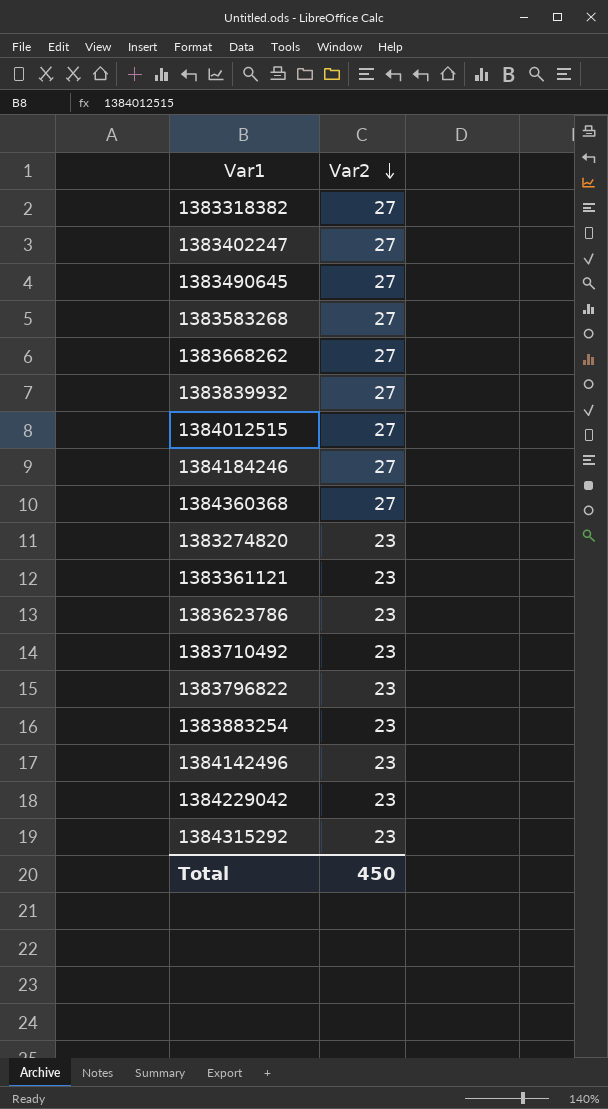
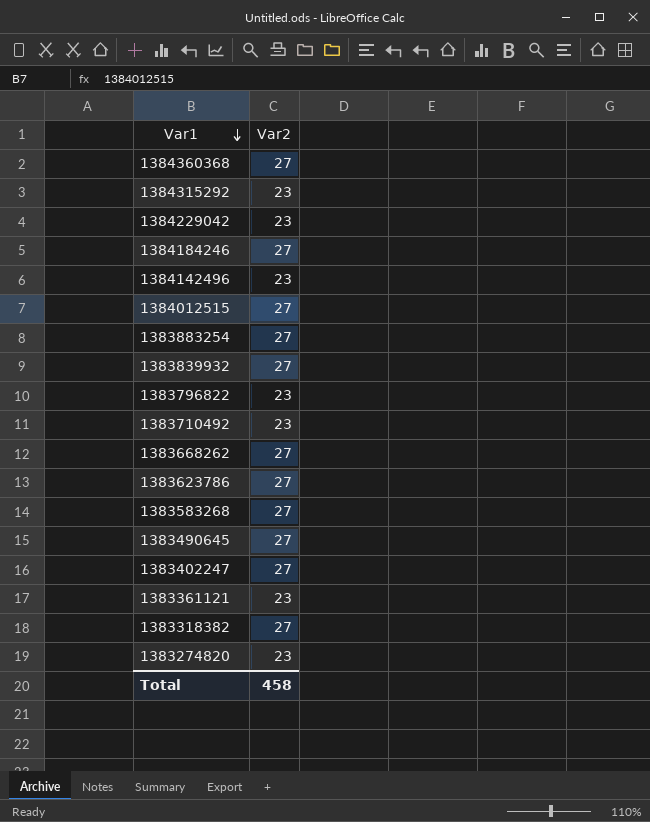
row order: Var2 descending -> Var1 descending
1383883254 | Var2: 23 -> 27
1383623786 | Var2: 23 -> 27
Total | Var2: 450 -> 458

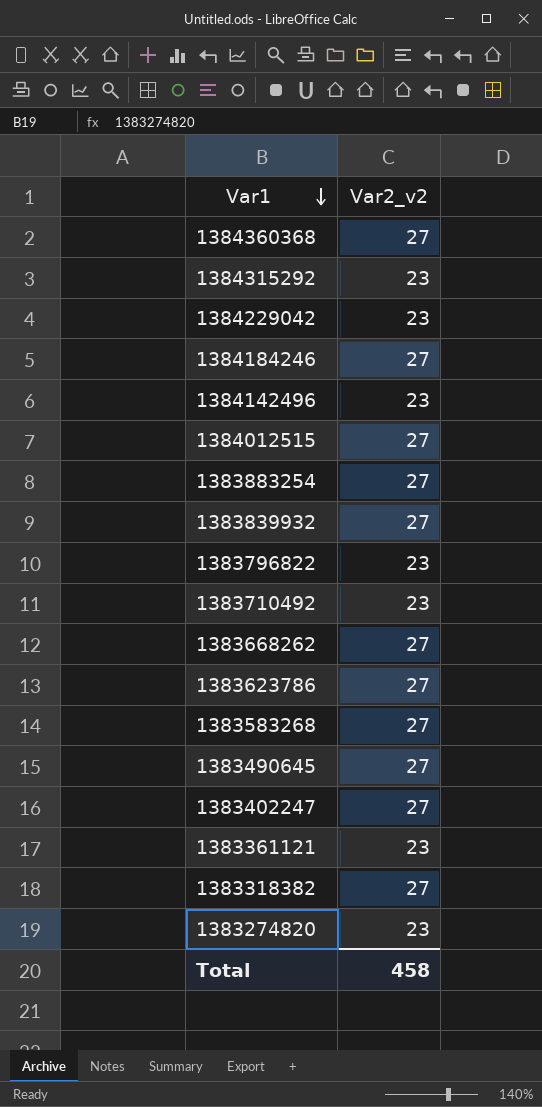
column name: Var2 -> Var2_v2

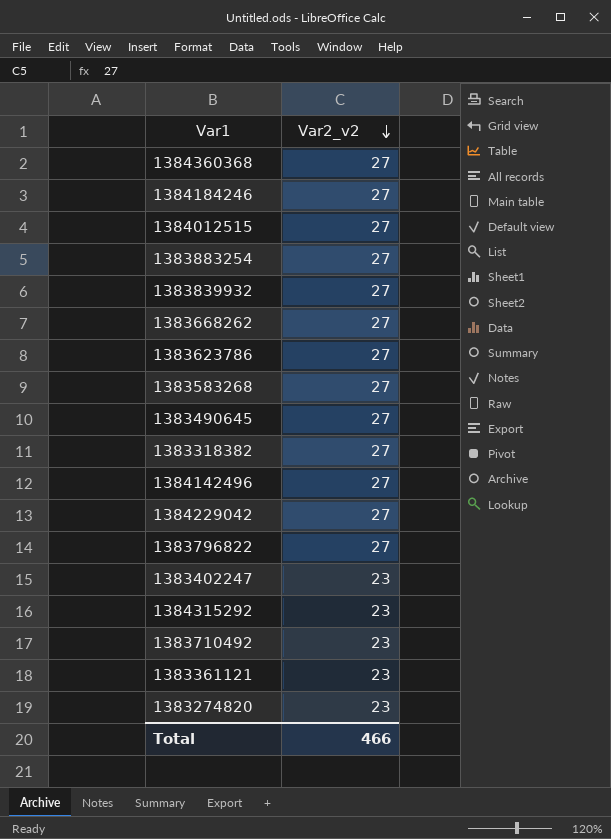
row order: Var1 descending -> Var2_v2 descending
1384142496 | Var2_v2: 23 -> 27
1384229042 | Var2_v2: 23 -> 27
1383796822 | Var2_v2: 23 -> 27
1383402247 | Var2_v2: 27 -> 23
Total | Var2_v2: 458 -> 466

